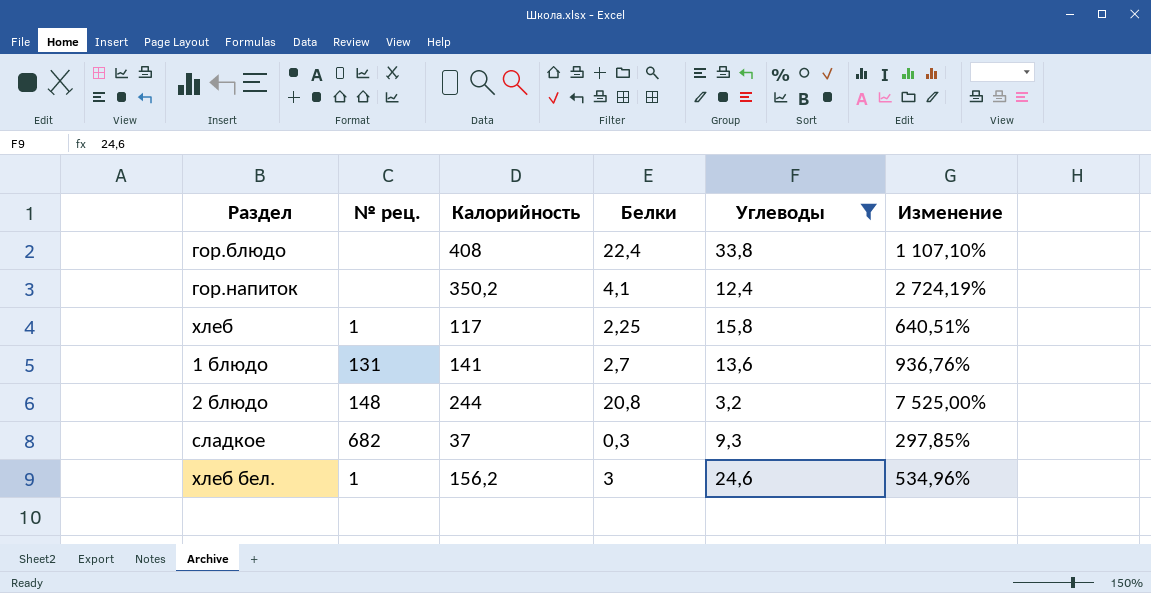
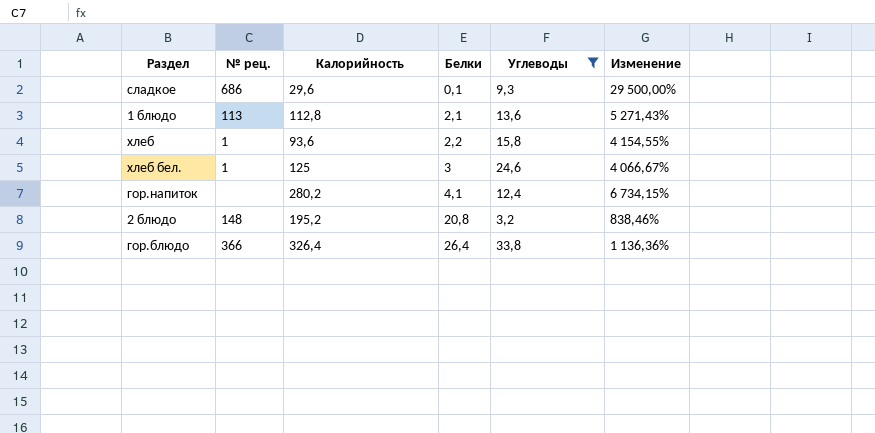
row order: none -> Белки ascending
column Изменение | formula: ([Калорийность] - [Углеводы]) / [Углеводы] -> ([Калорийность] - [Белки]) / [Белки]
сладкое | № рец.: 682 -> 686
сладкое | Калорийность: 37 -> 29,6
сладкое | Белки: 0,3 -> 0,1
1 блюдо | № рец.: 131 -> 113
1 блюдо | Калорийность: 141 -> 112,8
1 блюдо | Белки: 2,7 -> 2,1
хлеб | Калорийность: 117 -> 93,6
хлеб | Белки: 2,25 -> 2,2
хлеб бел. | Калорийность: 156,2 -> 125
гор.напиток | Калорийность: 350,2 -> 280,2
2 блюдо | Калорийность: 244 -> 195,2
гор.блюдо | № рец.: none -> 366
гор.блюдо | Калорийность: 408 -> 326,4
гор.блюдо | Белки: 22,4 -> 26,4

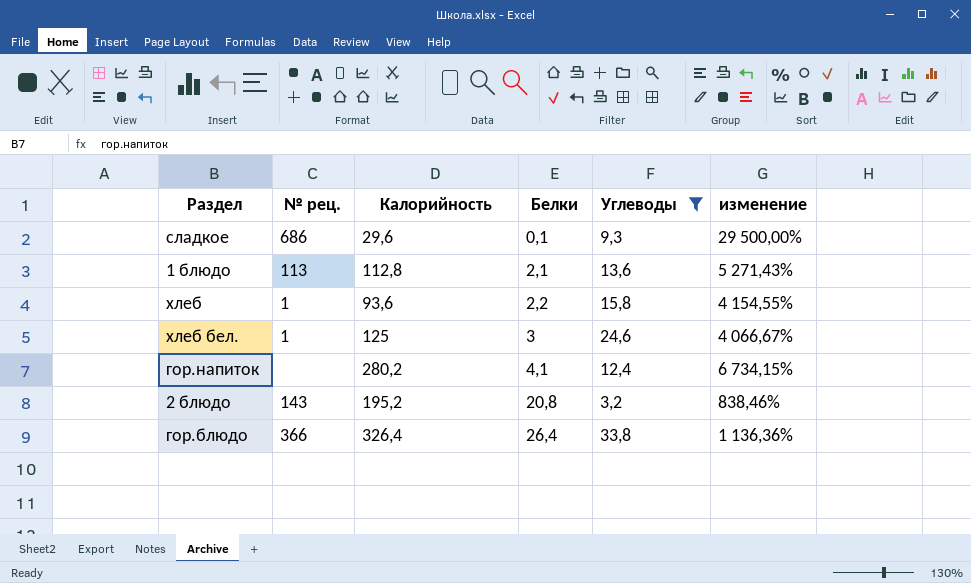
column name: Изменение -> изменение
2 блюдо | № рец.: 148 -> 143

